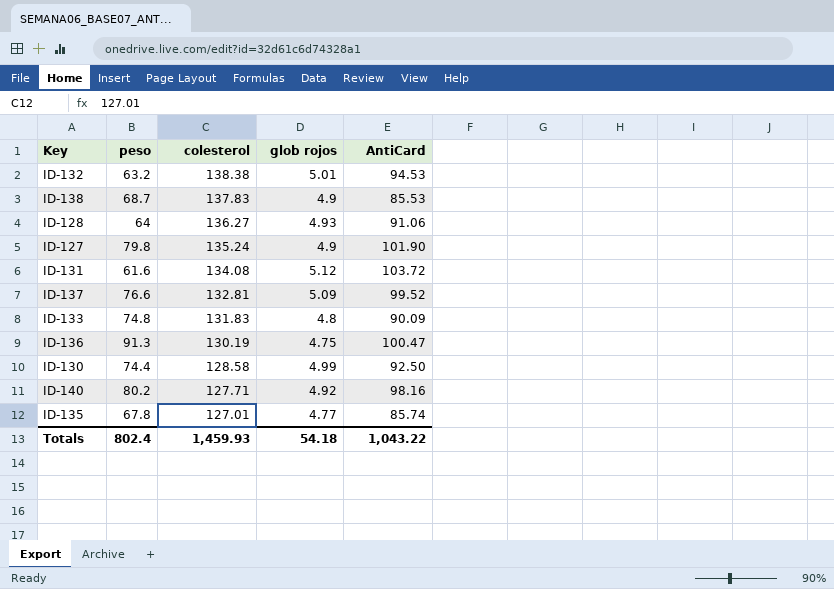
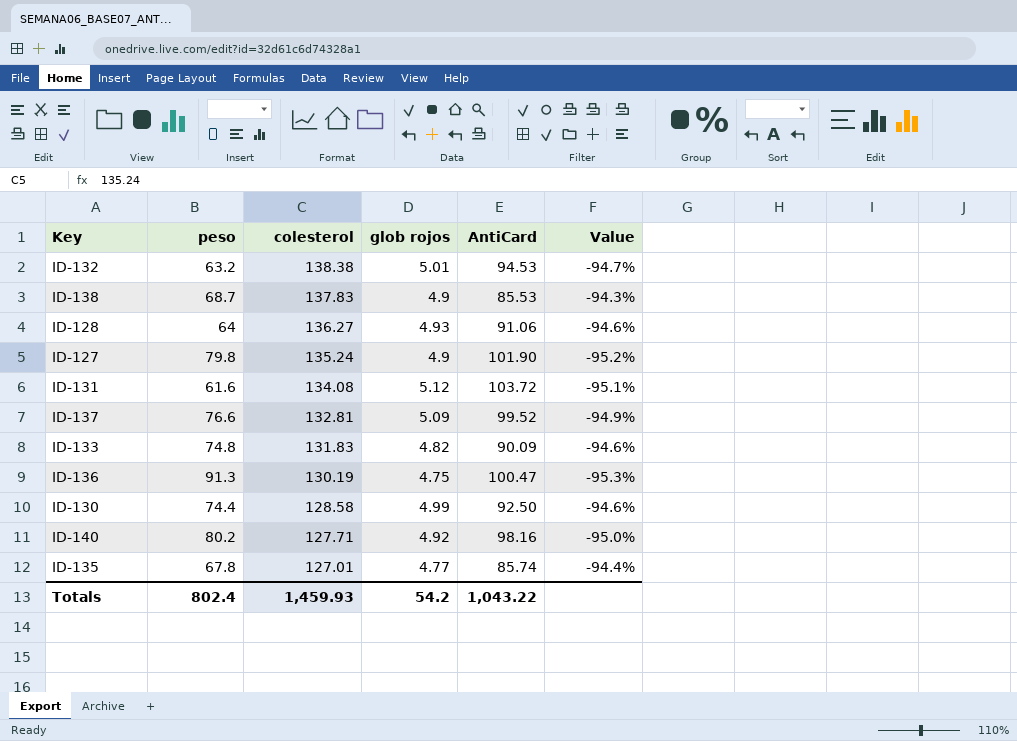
column Value | formula: none -> ([glob rojos] - [AntiCard]) / [AntiCard]
ID-133 | glob rojos: 4.8 -> 4.82
Totals | glob rojos: 54.18 -> 54.2

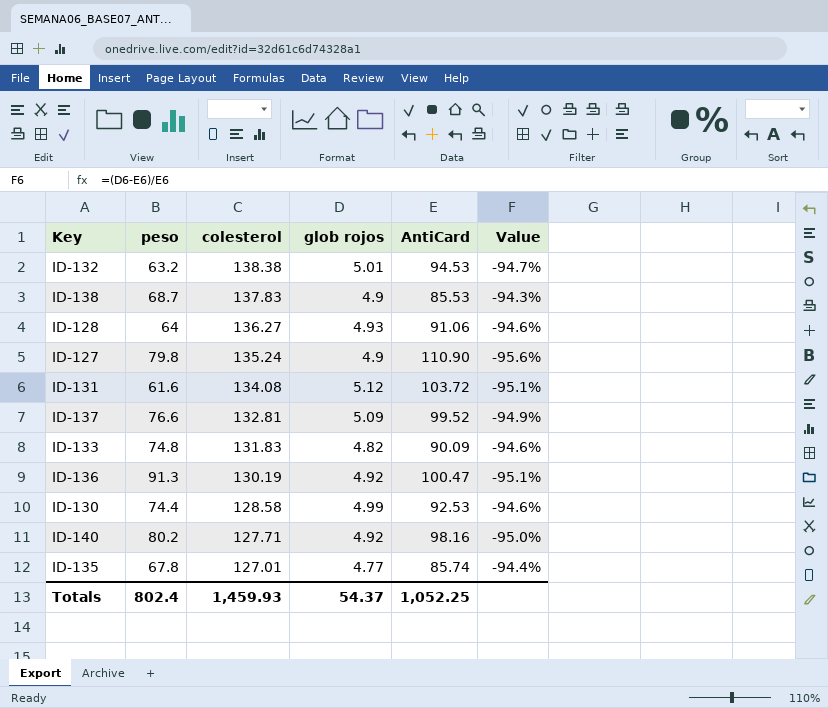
ID-127 | AntiCard: 101.90 -> 110.90
ID-127 | Value: -95.2% -> -95.6%
ID-136 | glob rojos: 4.75 -> 4.92
ID-136 | Value: -95.3% -> -95.1%
ID-130 | AntiCard: 92.50 -> 92.53
Totals | glob rojos: 54.2 -> 54.37
Totals | AntiCard: 1,043.22 -> 1,052.25

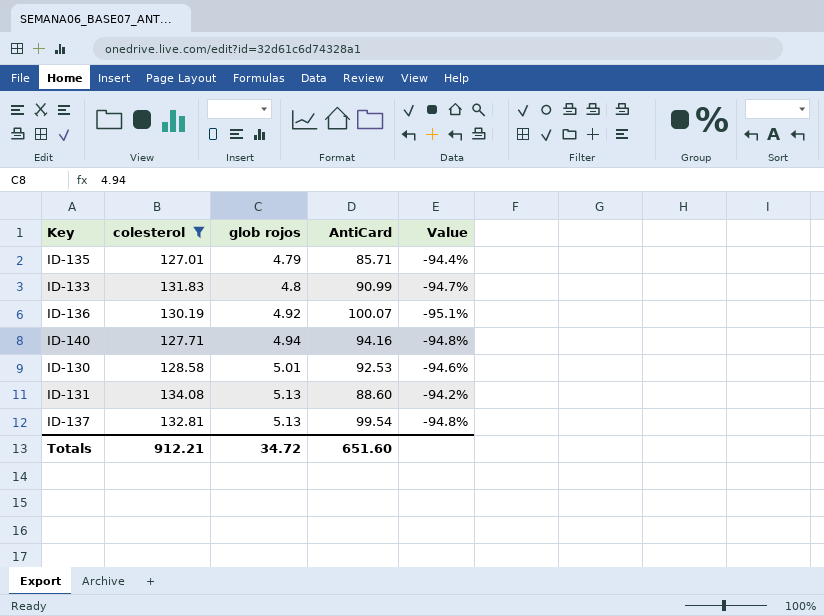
filter: none -> colesterol <= 134.08
row order: colesterol descending -> glob rojos ascending
column peso | position: 2 -> none
ID-135 | glob rojos: 4.77 -> 4.79
ID-135 | AntiCard: 85.74 -> 85.71
ID-133 | glob rojos: 4.82 -> 4.8
ID-133 | AntiCard: 90.09 -> 90.99
ID-133 | Value: -94.6% -> -94.7%
ID-136 | AntiCard: 100.47 -> 100.07
ID-140 | glob rojos: 4.92 -> 4.94
ID-140 | AntiCard: 98.16 -> 94.16
ID-140 | Value: -95.0% -> -94.8%
ID-130 | glob rojos: 4.99 -> 5.01
ID-131 | glob rojos: 5.12 -> 5.13
ID-131 | AntiCard: 103.72 -> 88.60
ID-131 | Value: -95.1% -> -94.2%
ID-137 | glob rojos: 5.09 -> 5.13
ID-137 | AntiCard: 99.52 -> 99.54
ID-137 | Value: -94.9% -> -94.8%
Totals | colesterol: 1,459.93 -> 912.21
Totals | glob rojos: 54.37 -> 34.72
Totals | AntiCard: 1,052.25 -> 651.60

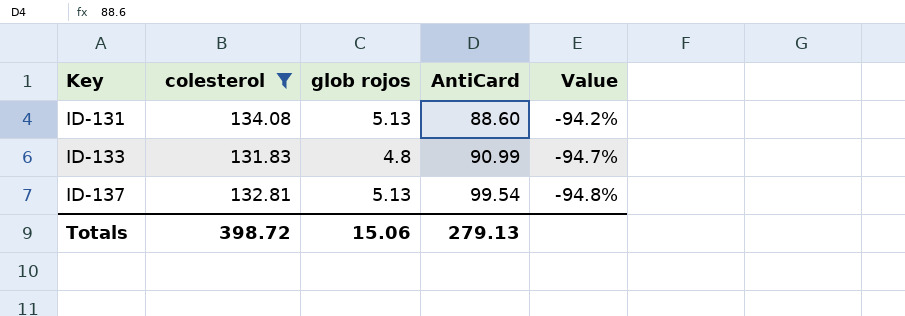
row order: glob rojos ascending -> Key ascending
row ID-135: 127.01 | 4.79 | 85.71 | -94.4% -> none
row ID-136: 130.19 | 4.92 | 100.07 | -95.1% -> none
row ID-140: 127.71 | 4.94 | 94.16 | -94.8% -> none
row ID-130: 128.58 | 5.01 | 92.53 | -94.6% -> none
Totals | colesterol: 912.21 -> 398.72
Totals | glob rojos: 34.72 -> 15.06
Totals | AntiCard: 651.60 -> 279.13

